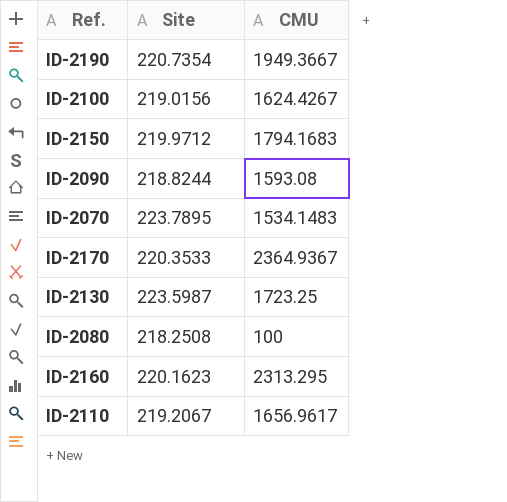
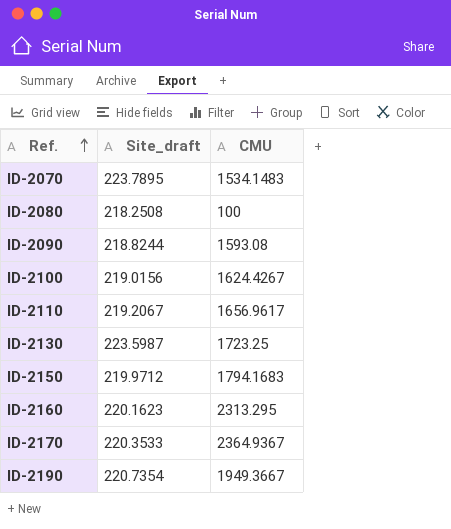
row order: none -> Ref. ascending
column name: Site -> Site_draft

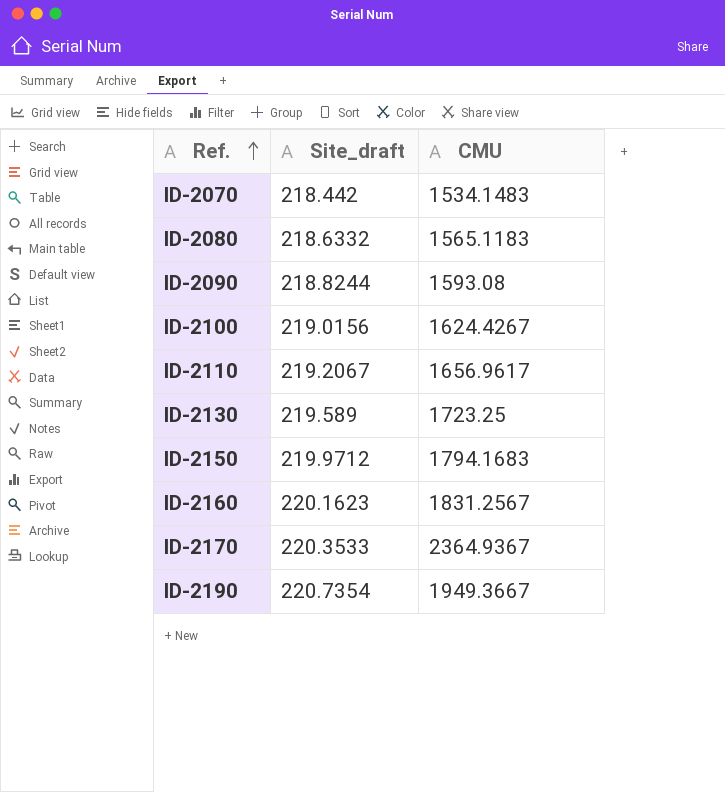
ID-2070 | Site_draft: 223.7895 -> 218.442
ID-2080 | Site_draft: 218.2508 -> 218.6332
ID-2080 | CMU: 100 -> 1565.1183
ID-2130 | Site_draft: 223.5987 -> 219.589
ID-2160 | CMU: 2313.295 -> 1831.2567

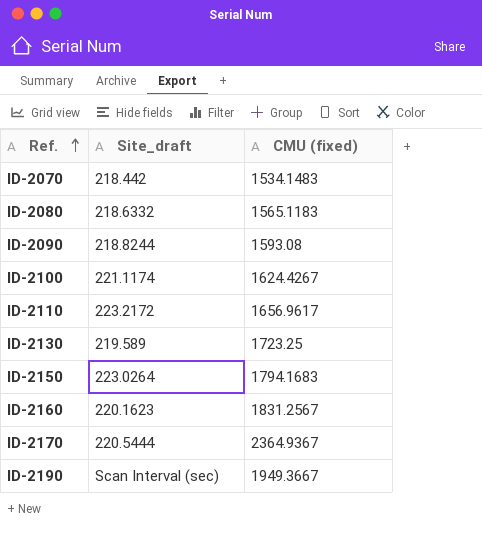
column name: CMU -> CMU (fixed)
ID-2100 | Site_draft: 219.0156 -> 221.1174
ID-2110 | Site_draft: 219.2067 -> 223.2172
ID-2150 | Site_draft: 219.9712 -> 223.0264
ID-2170 | Site_draft: 220.3533 -> 220.5444
ID-2190 | Site_draft: 220.7354 -> Scan Interval (sec)

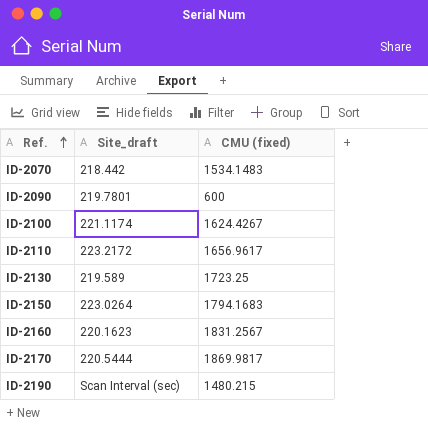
row ID-2080: 218.6332 | 1565.1183 -> none
ID-2090 | Site_draft: 218.8244 -> 219.7801
ID-2090 | CMU (fixed): 1593.08 -> 600
ID-2170 | CMU (fixed): 2364.9367 -> 1869.9817
ID-2190 | CMU (fixed): 1949.3667 -> 1480.215

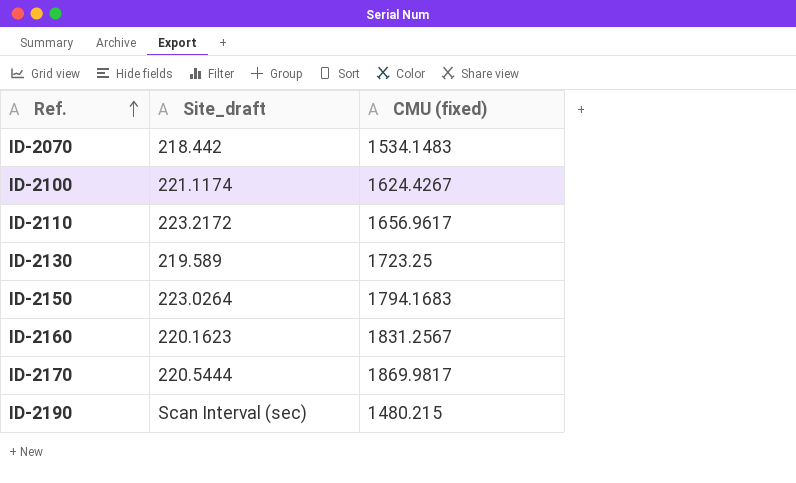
row ID-2090: 219.7801 | 600 -> none

